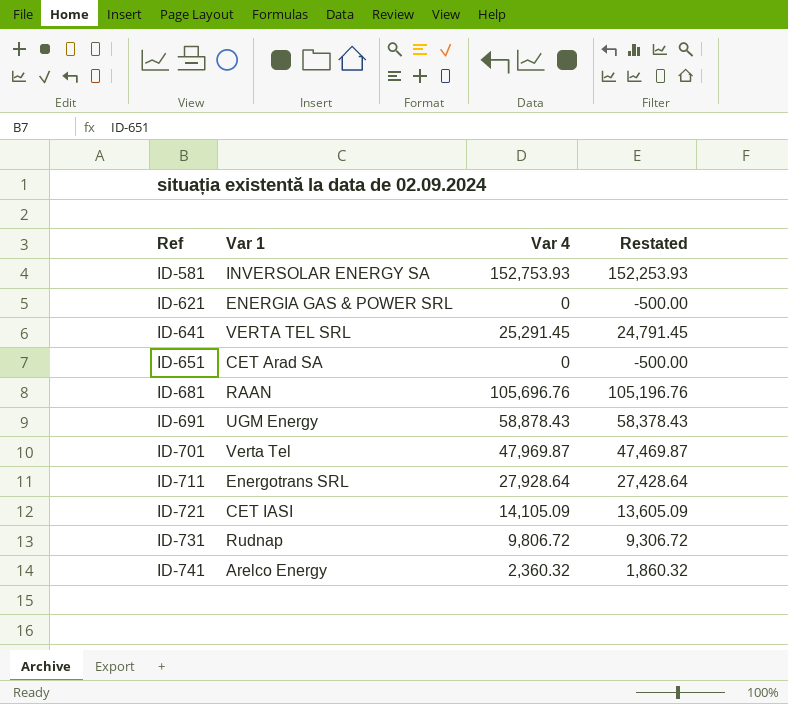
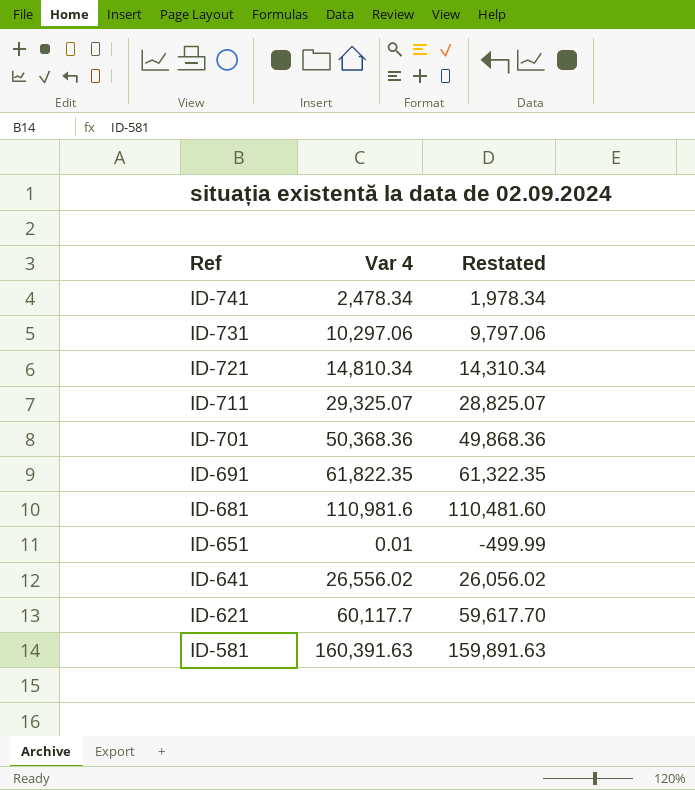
row order: Ref ascending -> Ref descending
column Var 1 | position: 2 -> none
ID-741 | Var 4: 2,360.32 -> 2,478.34
ID-741 | Restated: 1,860.32 -> 1,978.34
ID-731 | Var 4: 9,806.72 -> 10,297.06
ID-731 | Restated: 9,306.72 -> 9,797.06
ID-721 | Var 4: 14,105.09 -> 14,810.34
ID-721 | Restated: 13,605.09 -> 14,310.34
ID-711 | Var 4: 27,928.64 -> 29,325.07
ID-711 | Restated: 27,428.64 -> 28,825.07
ID-701 | Var 4: 47,969.87 -> 50,368.36
ID-701 | Restated: 47,469.87 -> 49,868.36
ID-691 | Var 4: 58,878.43 -> 61,822.35
ID-691 | Restated: 58,378.43 -> 61,322.35
ID-681 | Var 4: 105,696.76 -> 110,981.6
ID-681 | Restated: 105,196.76 -> 110,481.60
ID-651 | Var 4: 0 -> 0.01
ID-651 | Restated: -500.00 -> -499.99
ID-641 | Var 4: 25,291.45 -> 26,556.02
ID-641 | Restated: 24,791.45 -> 26,056.02
ID-621 | Var 4: 0 -> 60,117.7
ID-621 | Restated: -500.00 -> 59,617.70
ID-581 | Var 4: 152,753.93 -> 160,391.63
ID-581 | Restated: 152,253.93 -> 159,891.63

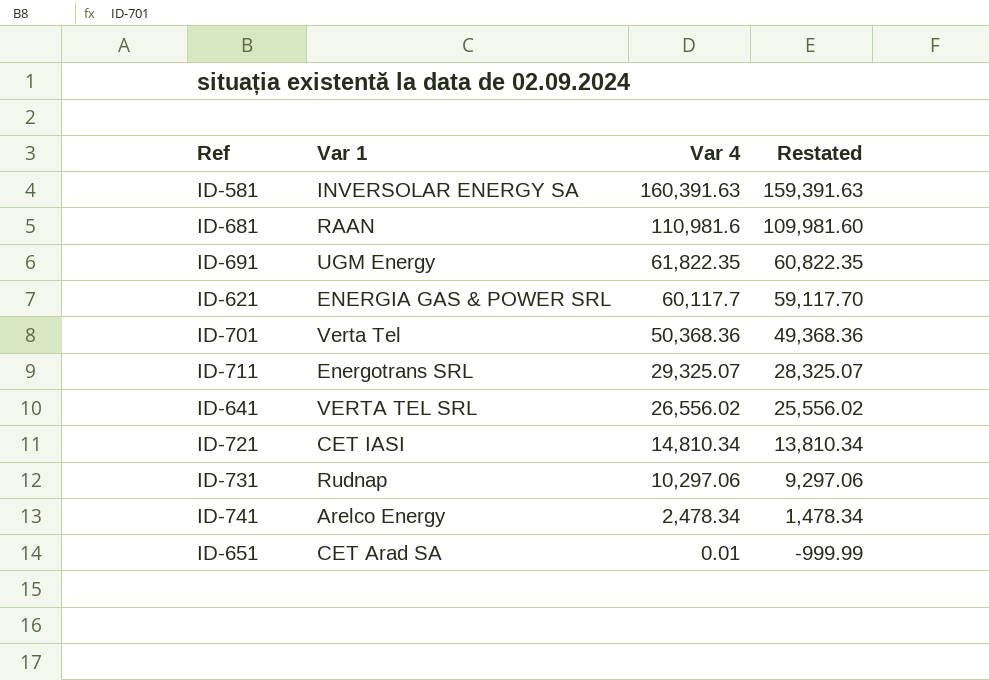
row order: Ref descending -> Var 4 descending
column Var 1 | position: none -> 2
column Restated | formula: [Var 4] - 500 -> [Var 4] - 1000

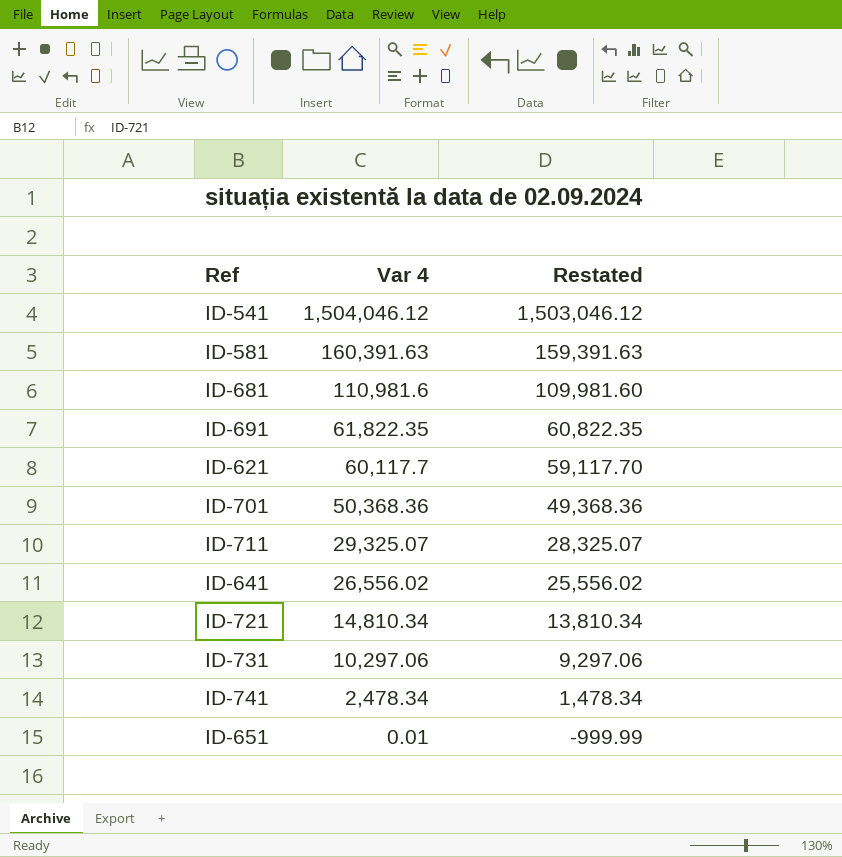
column Var 1 | position: 2 -> none
row ID-541: none -> 1,504,046.12 | 1,503,046.12

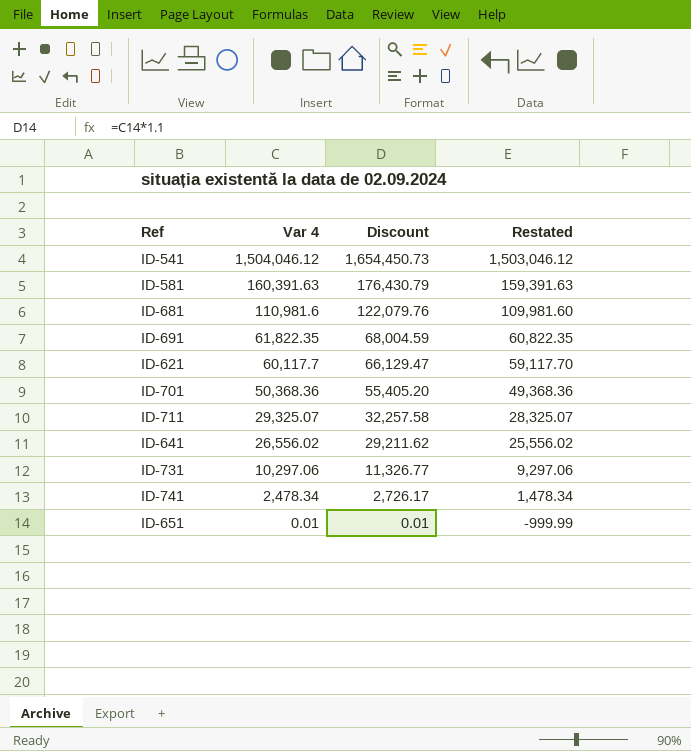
column Discount | formula: none -> [Var 4] * 1.1
row ID-721: 14,810.34 | 13,810.34 -> none

